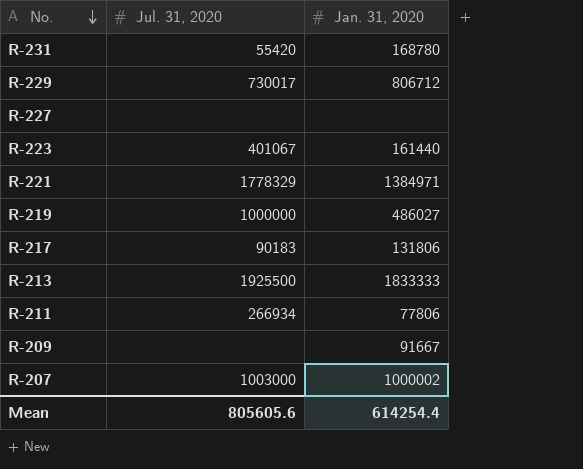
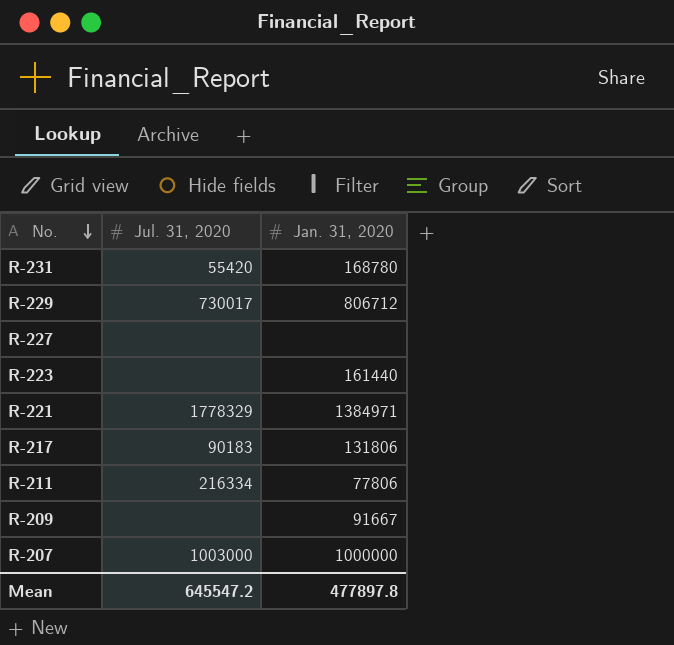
row R-219: 1000000 | 486027 -> none
row R-213: 1925500 | 1833333 -> none
R-223 | Jul. 31, 2020: 401067 -> none
R-211 | Jul. 31, 2020: 266934 -> 216334
R-207 | Jan. 31, 2020: 1000002 -> 1000000
Mean | Jul. 31, 2020: 805605.6 -> 645547.2
Mean | Jan. 31, 2020: 614254.4 -> 477897.8

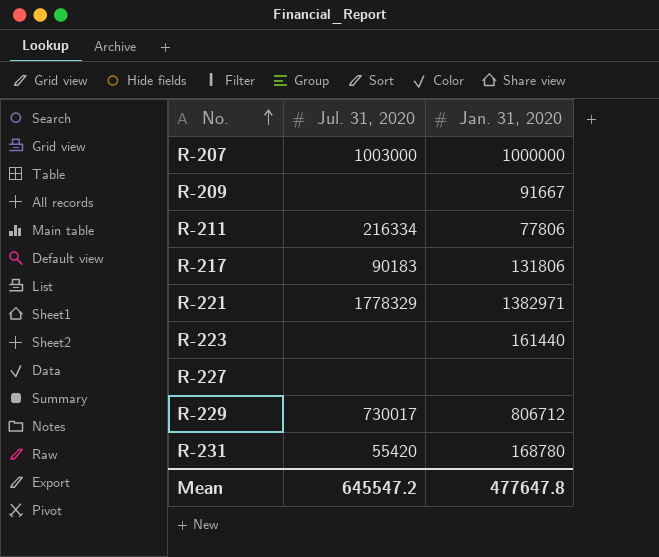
row order: No. descending -> No. ascending
R-221 | Jan. 31, 2020: 1384971 -> 1382971
Mean | Jan. 31, 2020: 477897.8 -> 477647.8

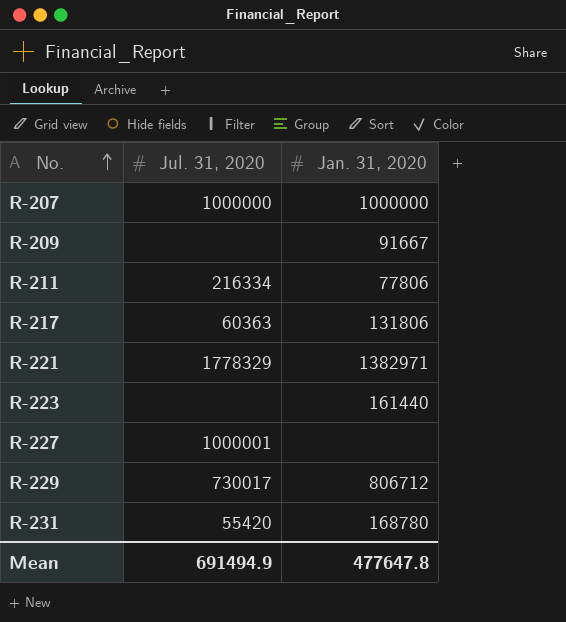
R-207 | Jul. 31, 2020: 1003000 -> 1000000
R-217 | Jul. 31, 2020: 90183 -> 60363
R-227 | Jul. 31, 2020: none -> 1000001
Mean | Jul. 31, 2020: 645547.2 -> 691494.9

